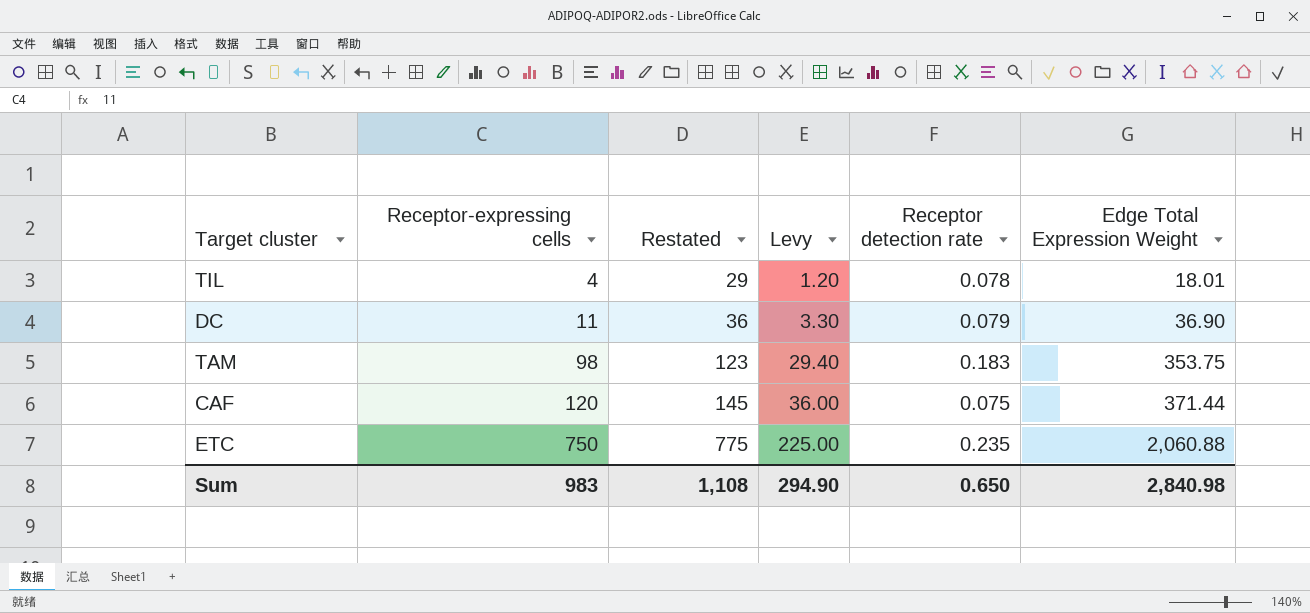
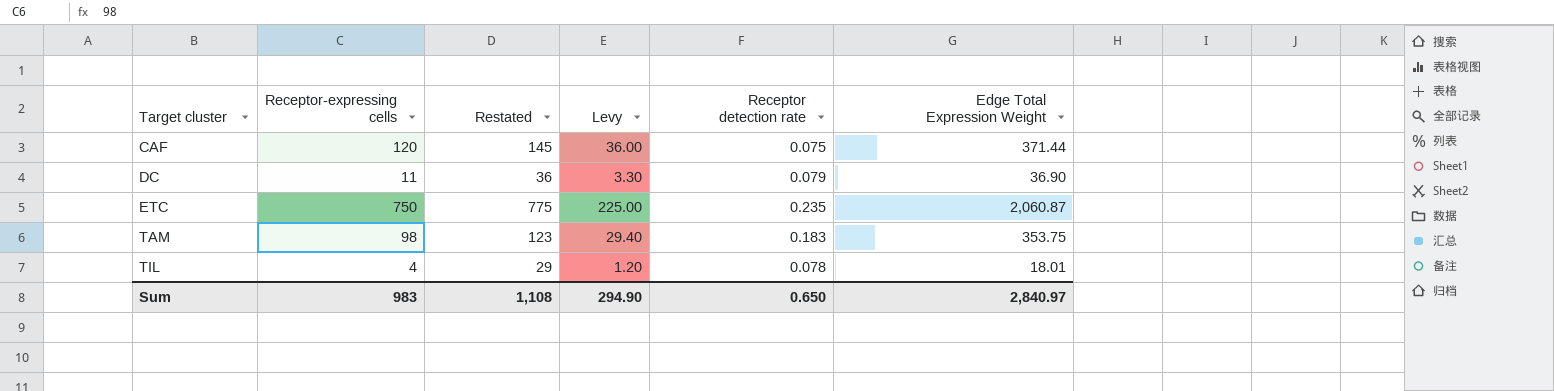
row order: Receptor-expressing cells ascending -> Target cluster ascending
ETC | Edge Total Expression Weight: 2,060.88 -> 2,060.87
Sum | Edge Total Expression Weight: 2,840.98 -> 2,840.97

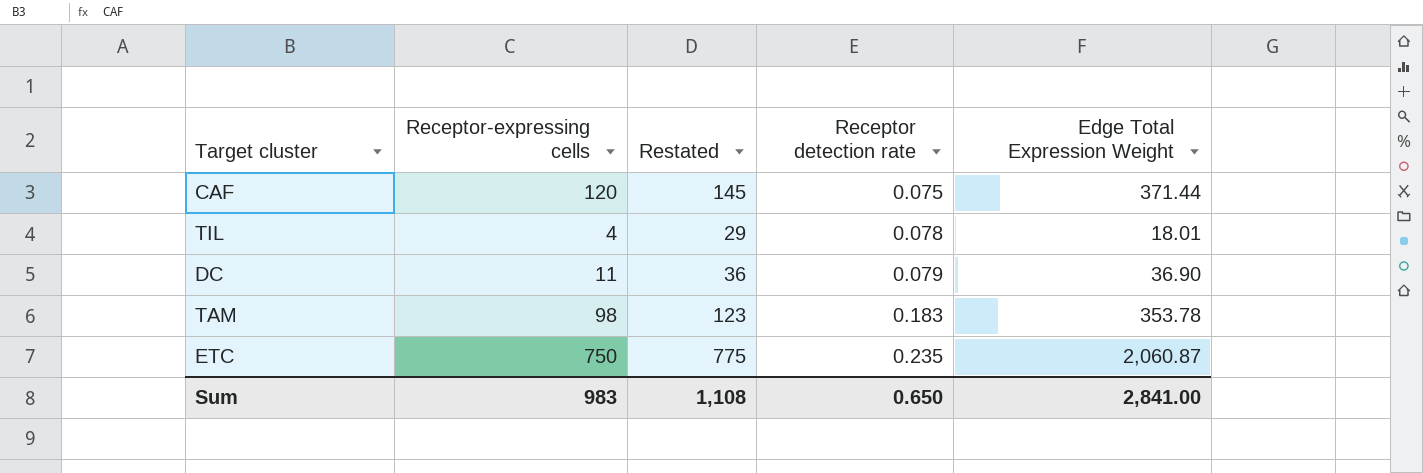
row order: Target cluster ascending -> Receptor detection rate ascending
column Levy | formula: [Receptor-expressing cells] * 0.3 -> none
TAM | Edge Total Expression Weight: 353.75 -> 353.78
Sum | Edge Total Expression Weight: 2,840.97 -> 2,841.00

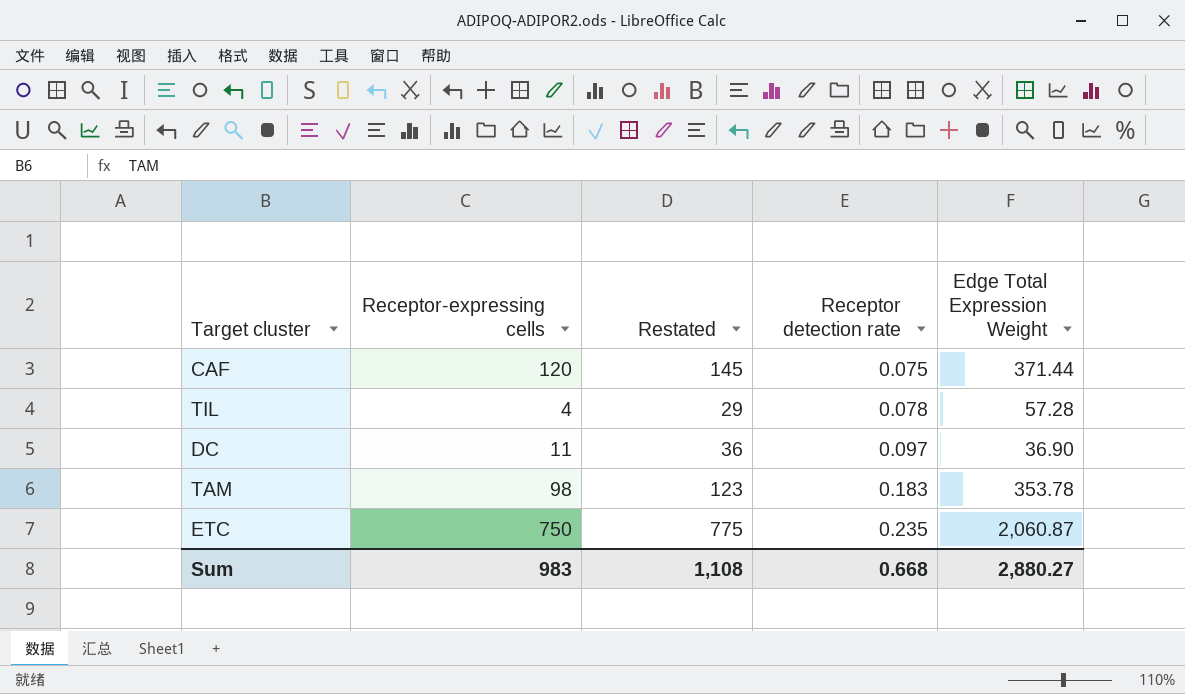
TIL | Edge Total Expression Weight: 18.01 -> 57.28
DC | Receptor detection rate: 0.079 -> 0.097
Sum | Receptor detection rate: 0.650 -> 0.668
Sum | Edge Total Expression Weight: 2,841.00 -> 2,880.27

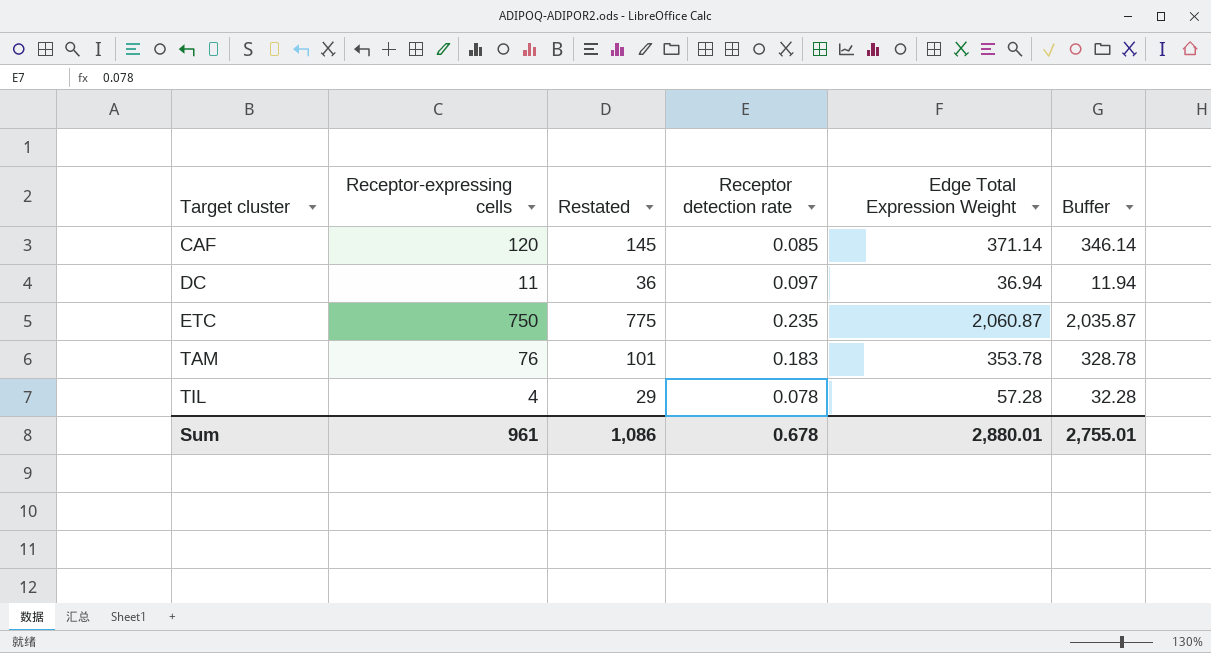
row order: Receptor detection rate ascending -> Target cluster ascending
column Buffer | formula: none -> [Edge Total Expression Weight] - 25
CAF | Receptor detection rate: 0.075 -> 0.085
CAF | Edge Total Expression Weight: 371.44 -> 371.14
DC | Edge Total Expression Weight: 36.90 -> 36.94
TAM | Receptor-expressing cells: 98 -> 76
TAM | Restated: 123 -> 101
Sum | Receptor-expressing cells: 983 -> 961
Sum | Restated: 1,108 -> 1,086
Sum | Receptor detection rate: 0.668 -> 0.678
Sum | Edge Total Expression Weight: 2,880.27 -> 2,880.01

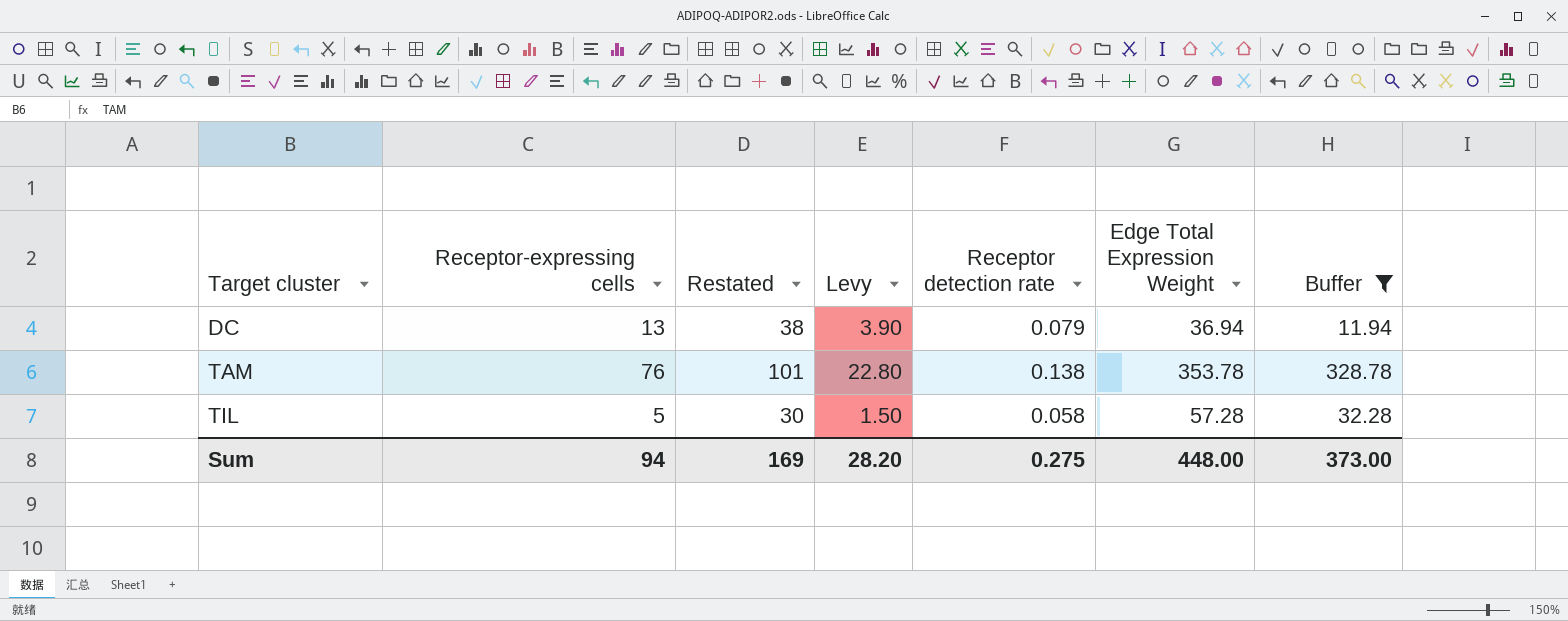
filter: none -> Buffer <= 328.78
column Levy | formula: none -> [Receptor-expressing cells] * 0.3
DC | Receptor-expressing cells: 11 -> 13
DC | Restated: 36 -> 38
DC | Receptor detection rate: 0.097 -> 0.079
TAM | Receptor detection rate: 0.183 -> 0.138
TIL | Receptor-expressing cells: 4 -> 5
TIL | Restated: 29 -> 30
TIL | Receptor detection rate: 0.078 -> 0.058
Sum | Receptor-expressing cells: 961 -> 94
Sum | Restated: 1,086 -> 169
Sum | Receptor detection rate: 0.678 -> 0.275
Sum | Edge Total Expression Weight: 2,880.01 -> 448.00
Sum | Buffer: 2,755.01 -> 373.00

